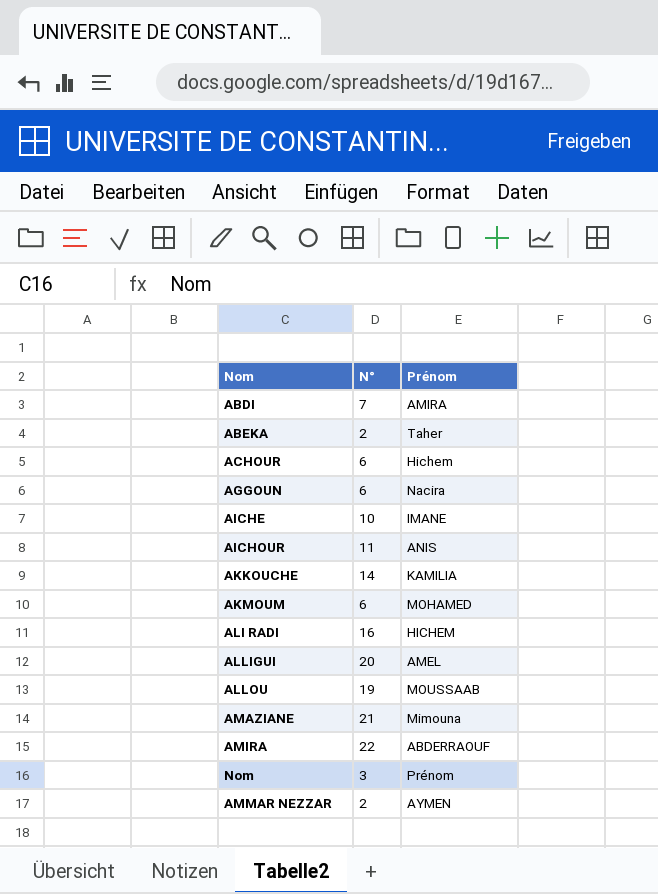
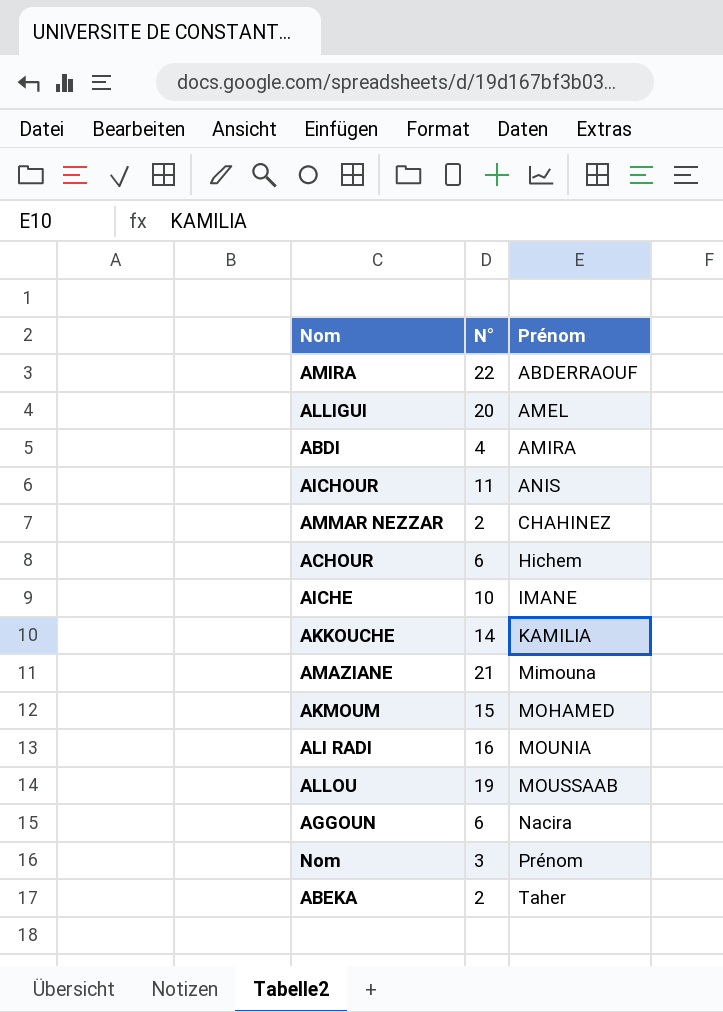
row order: none -> Prénom ascending
ABDI | N°: 7 -> 4
AMMAR NEZZAR | Prénom: AYMEN -> CHAHINEZ
AKMOUM | N°: 6 -> 15
ALI RADI | Prénom: HICHEM -> MOUNIA

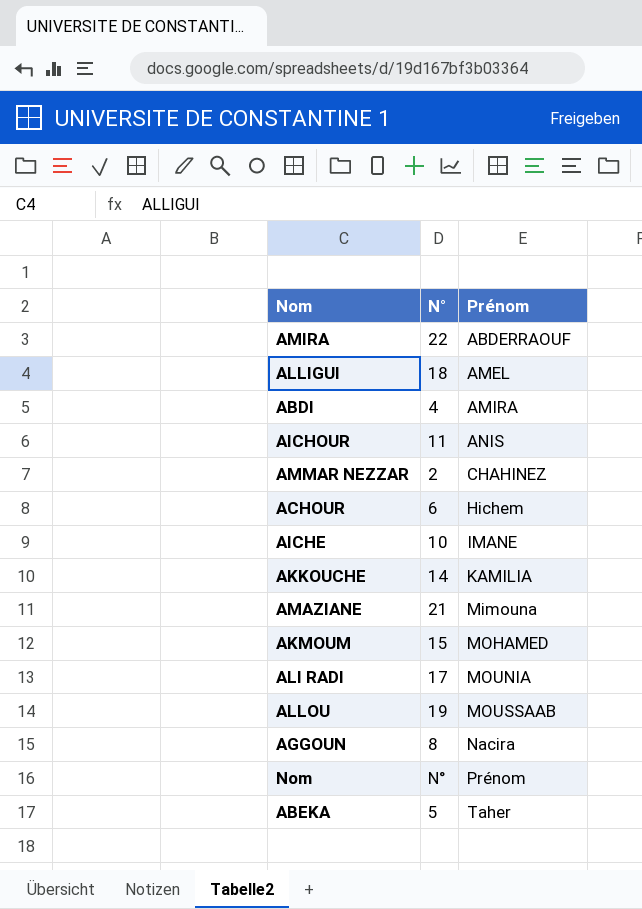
ALLIGUI | N°: 20 -> 18
ALI RADI | N°: 16 -> 17
AGGOUN | N°: 6 -> 8
Nom | N°: 3 -> N°
ABEKA | N°: 2 -> 5

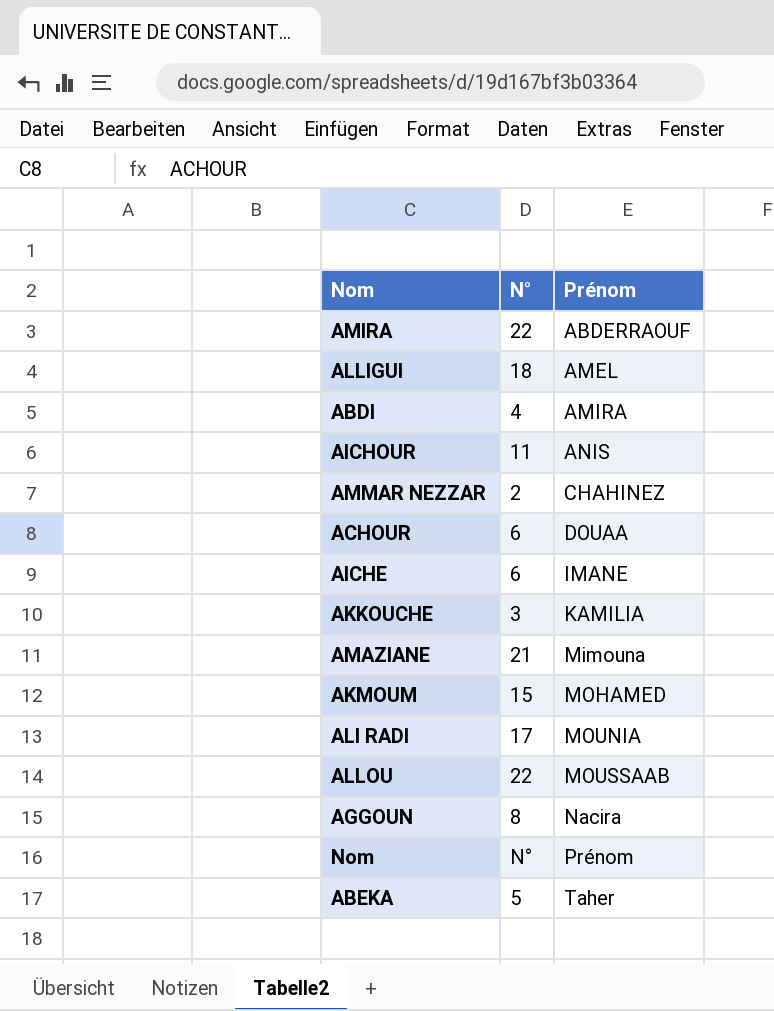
ACHOUR | Prénom: Hichem -> DOUAA
AICHE | N°: 10 -> 6
AKKOUCHE | N°: 14 -> 3
ALLOU | N°: 19 -> 22

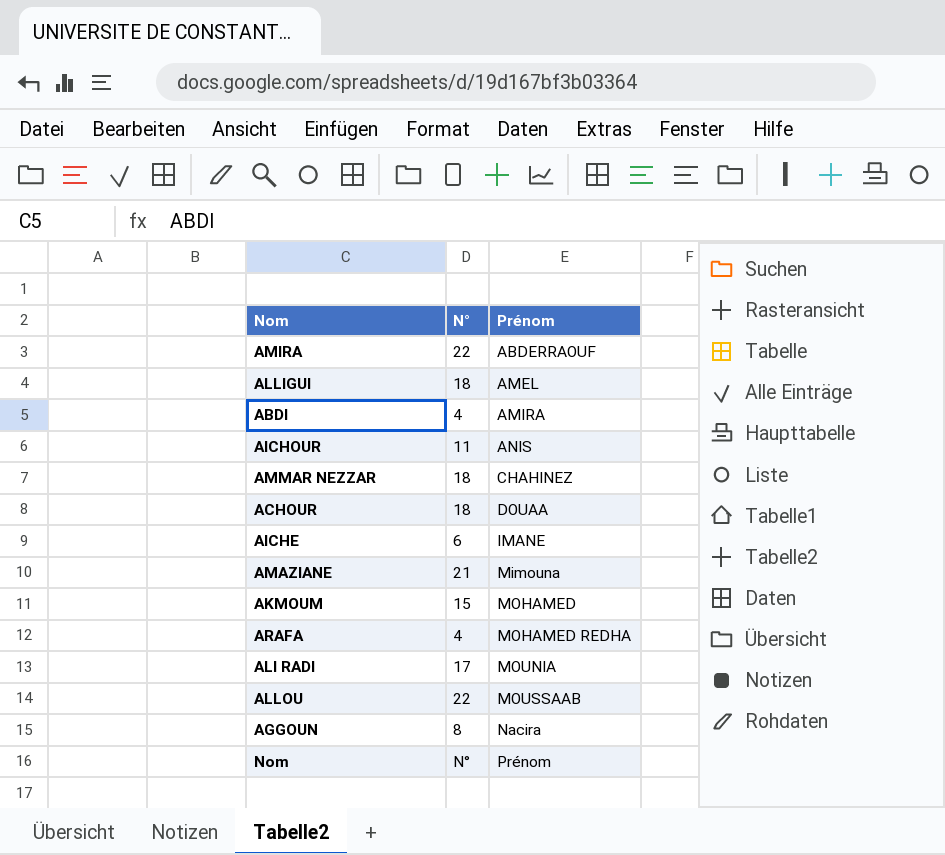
row AKKOUCHE: 3 | KAMILIA -> none
row ABEKA: 5 | Taher -> none
AMMAR NEZZAR | N°: 2 -> 18
ACHOUR | N°: 6 -> 18
row ARAFA: none -> 4 | MOHAMED REDHA

